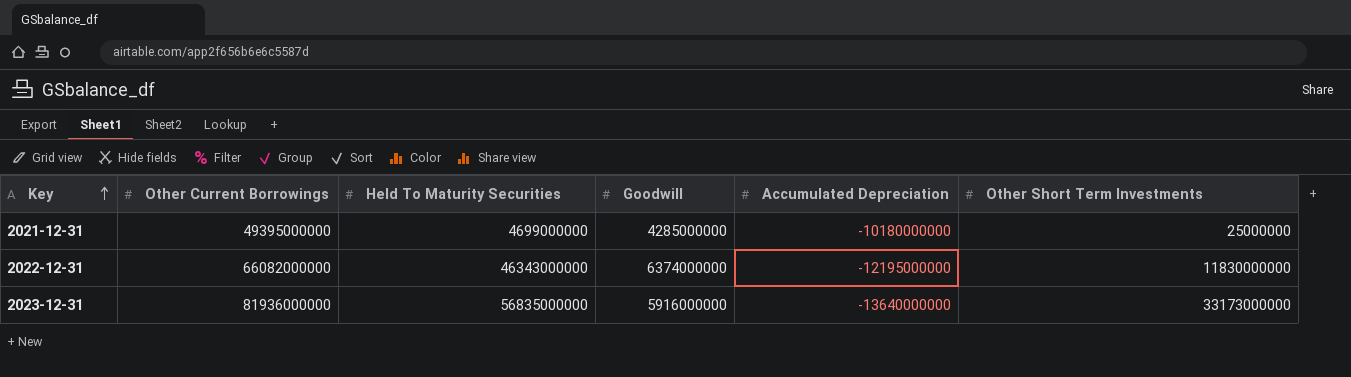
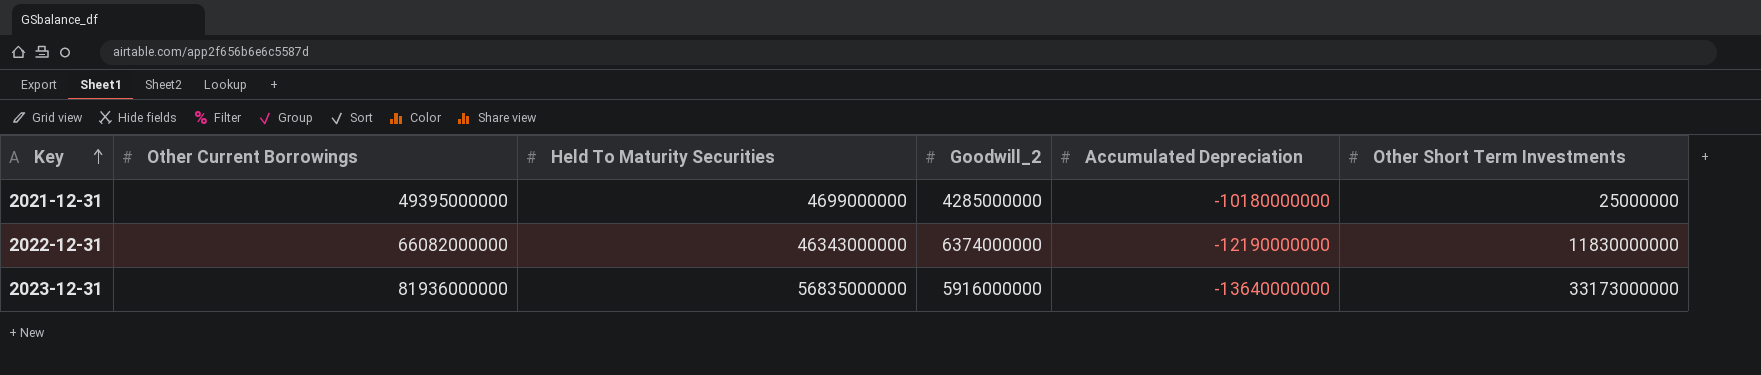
column name: Goodwill -> Goodwill_2
2022-12-31 | Accumulated Depreciation: -12195000000 -> -12190000000

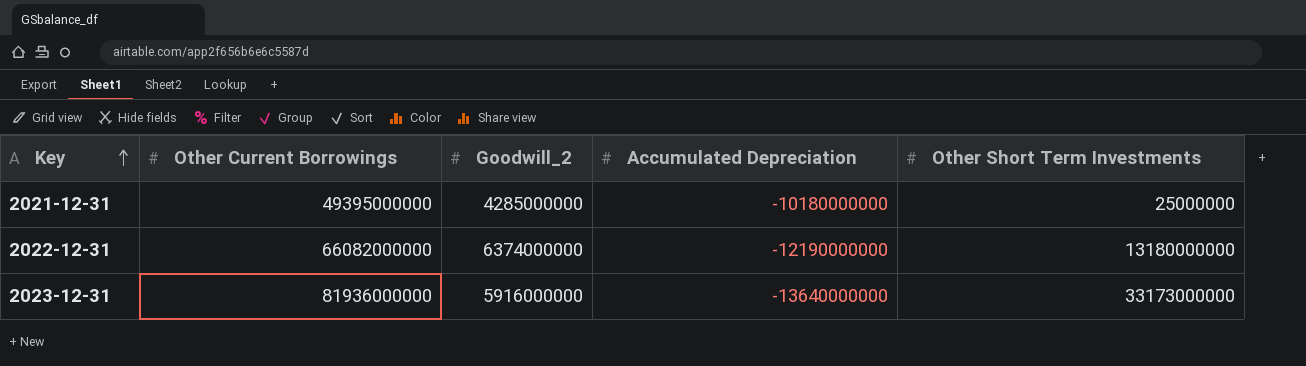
column Held To Maturity Securities | position: 3 -> none
2022-12-31 | Other Short Term Investments: 11830000000 -> 13180000000

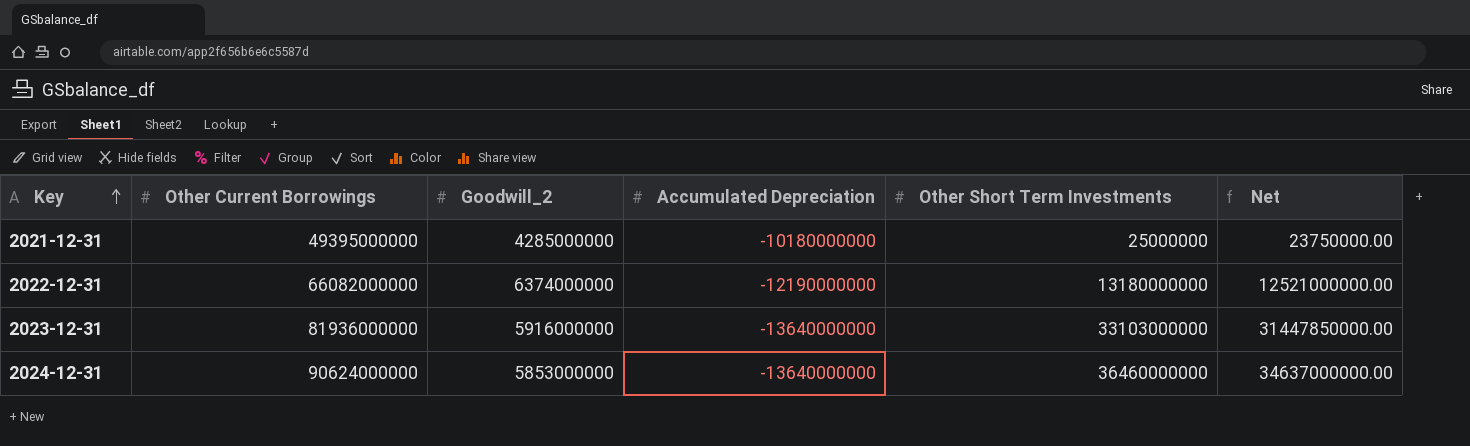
column Net | formula: none -> [Other Short Term Investments] * 0.95
2023-12-31 | Other Short Term Investments: 33173000000 -> 33103000000
row 2024-12-31: none -> 90624000000 | 5853000000 | -13640000000 | 36460000000 | 34637000000.00

